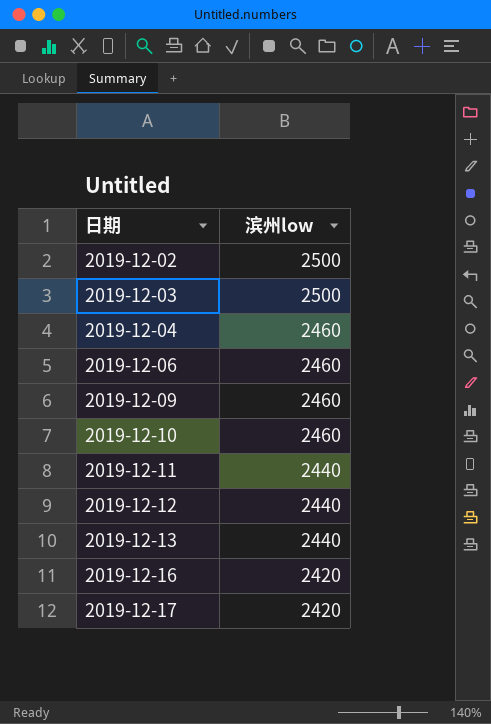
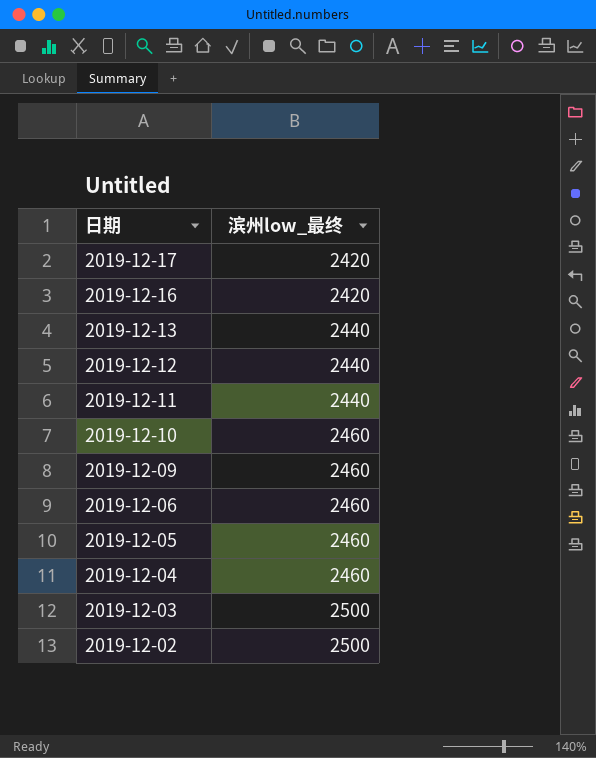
row order: 日期 ascending -> 日期 descending
column name: 滨州low -> 滨州low_最终
row 2019-12-05: none -> 2460

